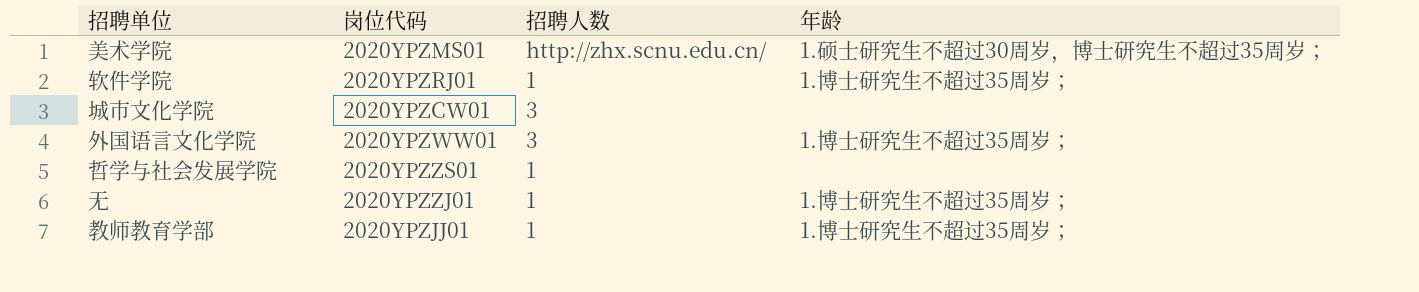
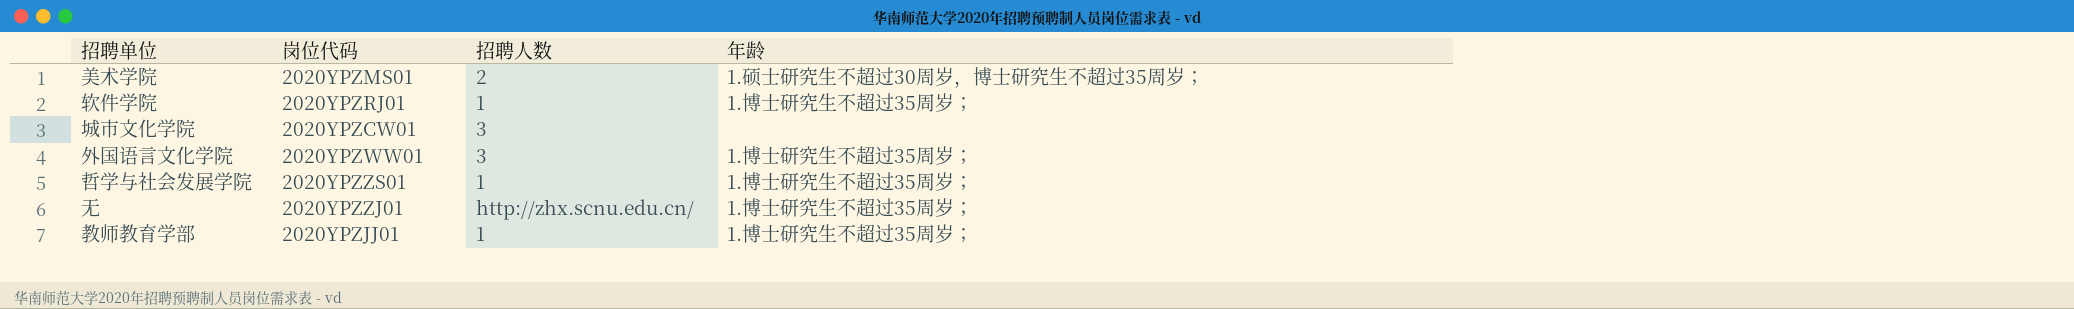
美术学院 | 招聘人数: http://zhx.scnu.edu.cn/ -> 2
哲学与社会发展学院 | 年龄: none -> 1.博士研究生不超过35周岁；
无 | 招聘人数: 1 -> http://zhx.scnu.edu.cn/

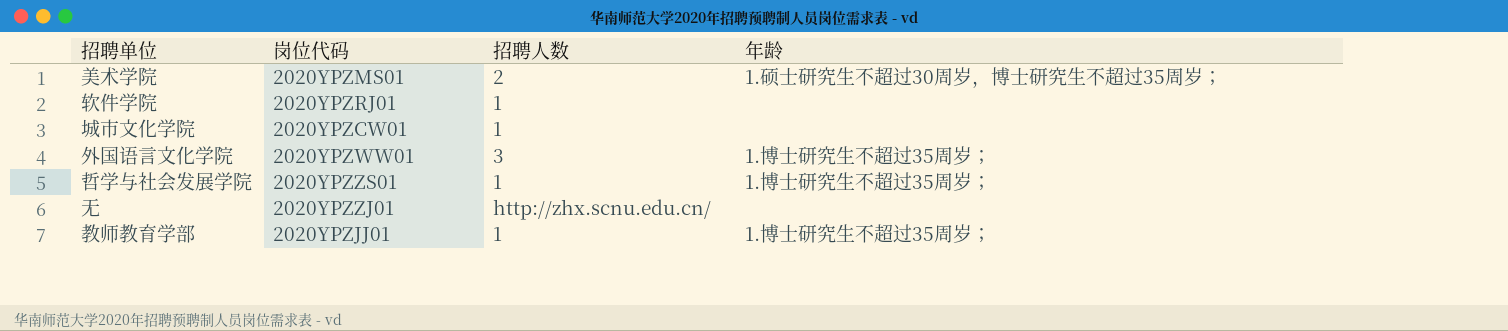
软件学院 | 年龄: 1.博士研究生不超过35周岁； -> none
城市文化学院 | 招聘人数: 3 -> 1
无 | 年龄: 1.博士研究生不超过35周岁； -> none

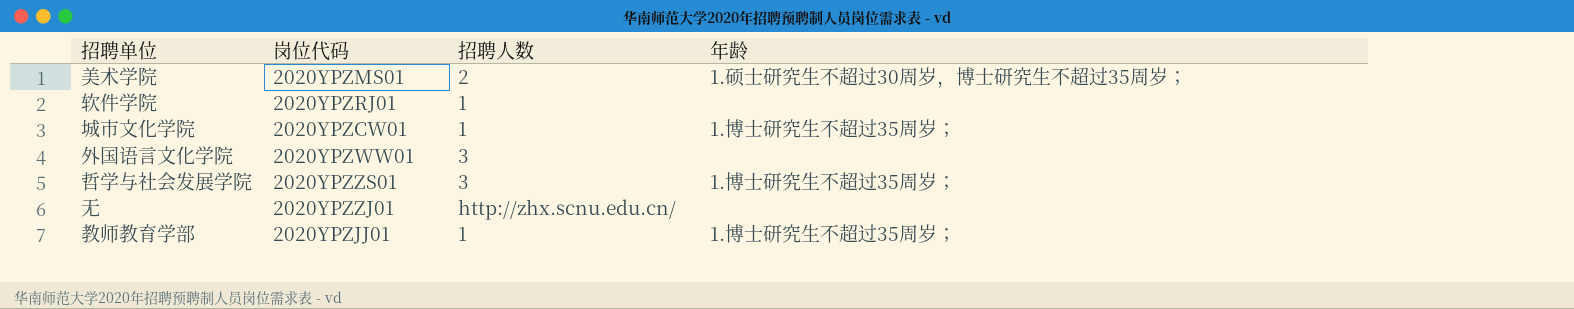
城市文化学院 | 年龄: none -> 1.博士研究生不超过35周岁；
外国语言文化学院 | 年龄: 1.博士研究生不超过35周岁； -> none
哲学与社会发展学院 | 招聘人数: 1 -> 3

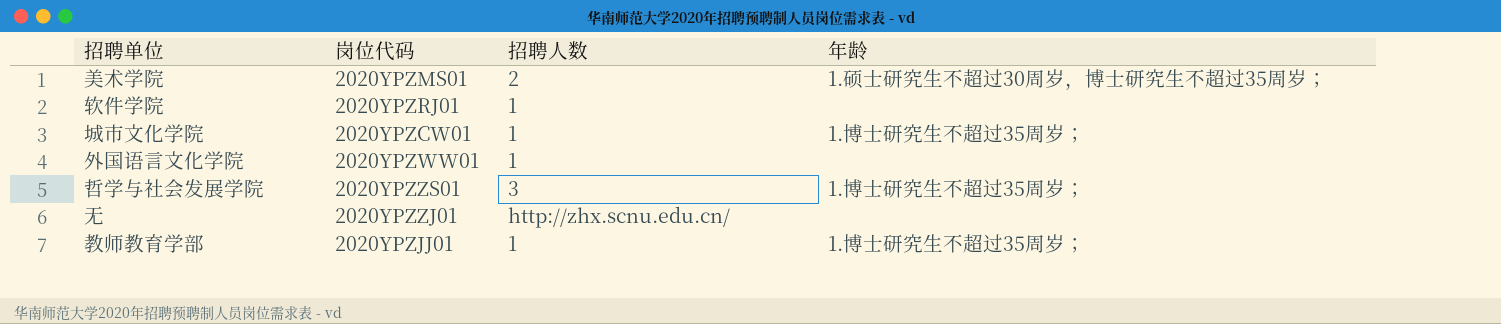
外国语言文化学院 | 招聘人数: 3 -> 1

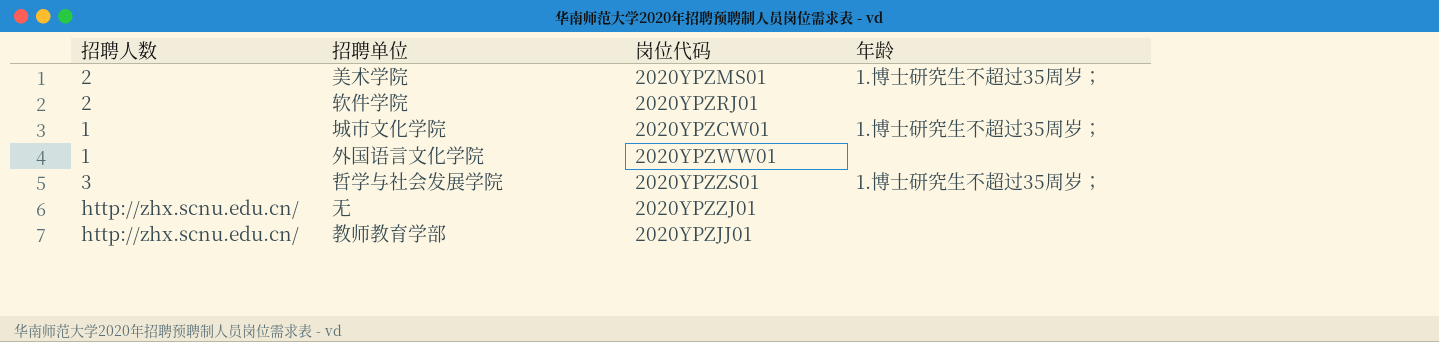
column 招聘人数 | position: 3 -> 1
美术学院 | 年龄: 1.硕士研究生不超过30周岁，博士研究生不超过35周岁； -> 1.博士研究生不超过35周岁；
软件学院 | 招聘人数: 1 -> 2
教师教育学部 | 招聘人数: 1 -> http://zhx.scnu.edu.cn/
教师教育学部 | 年龄: 1.博士研究生不超过35周岁； -> none

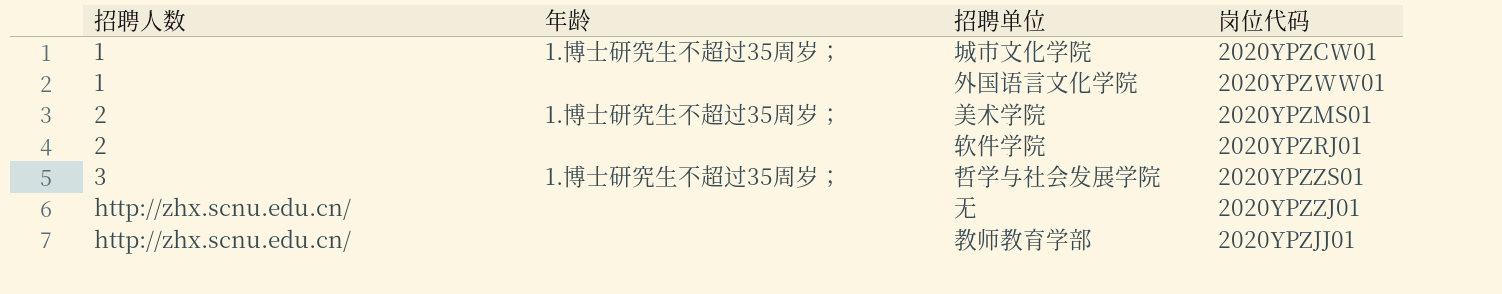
row order: none -> 招聘人数 ascending
column 年龄 | position: 4 -> 2

